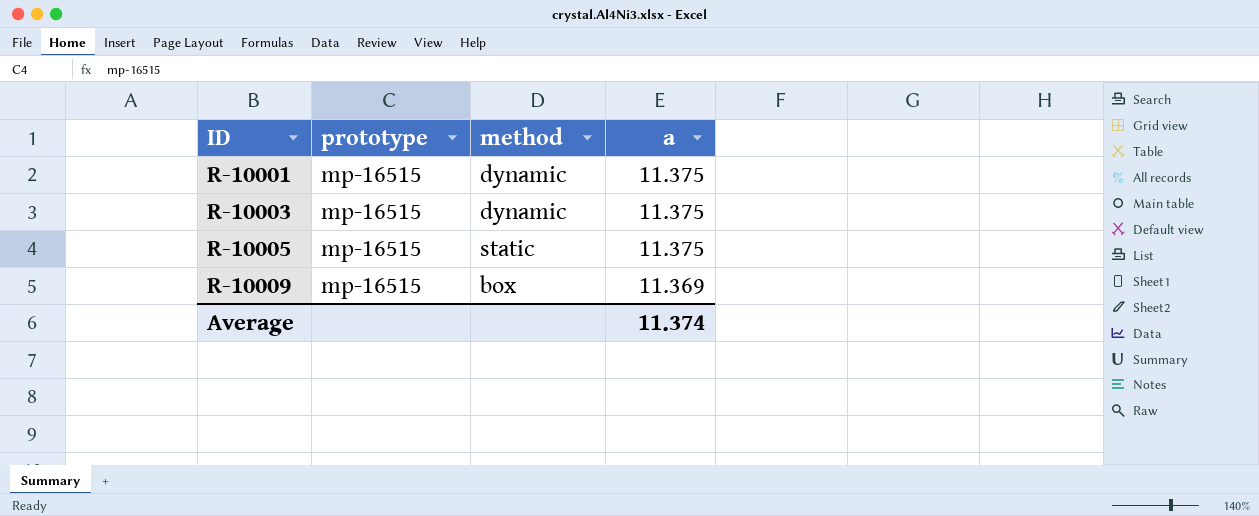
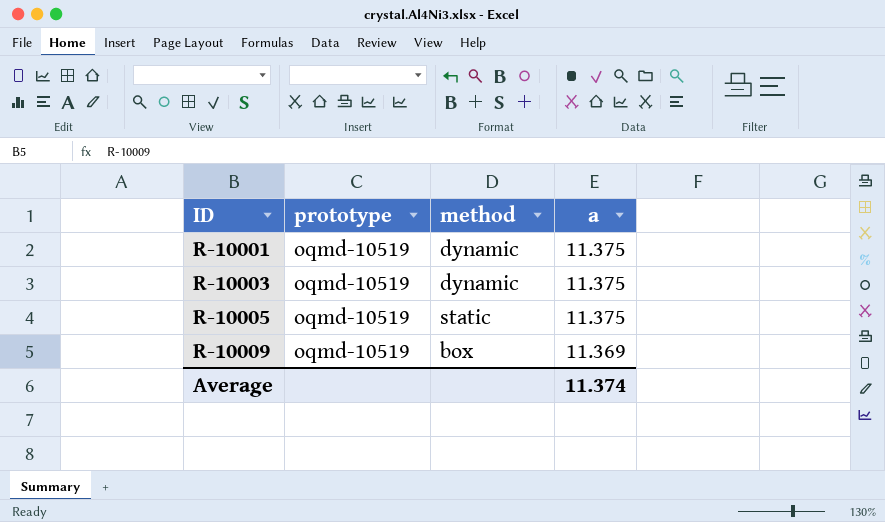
R-10001 | prototype: mp-16515 -> oqmd-10519
R-10003 | prototype: mp-16515 -> oqmd-10519
R-10005 | prototype: mp-16515 -> oqmd-10519
R-10009 | prototype: mp-16515 -> oqmd-10519

